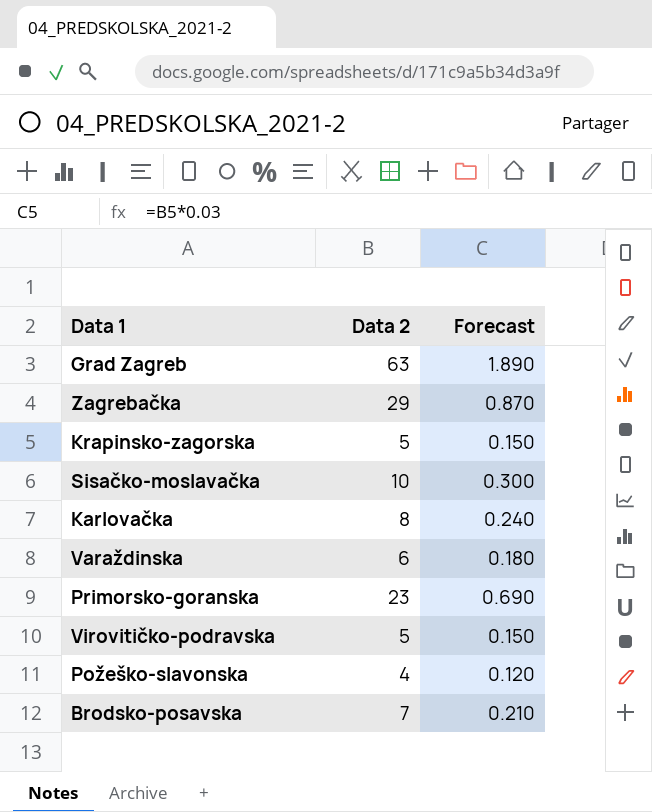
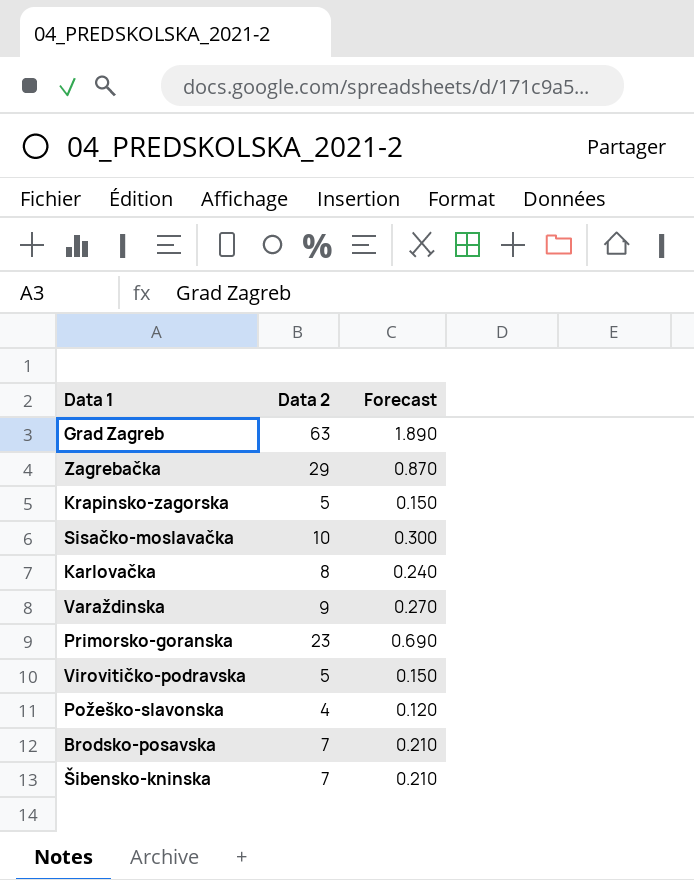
Varaždinska | Data 2: 6 -> 9
Varaždinska | Forecast: 0.180 -> 0.270
row Šibensko-kninska: none -> 7 | 0.210

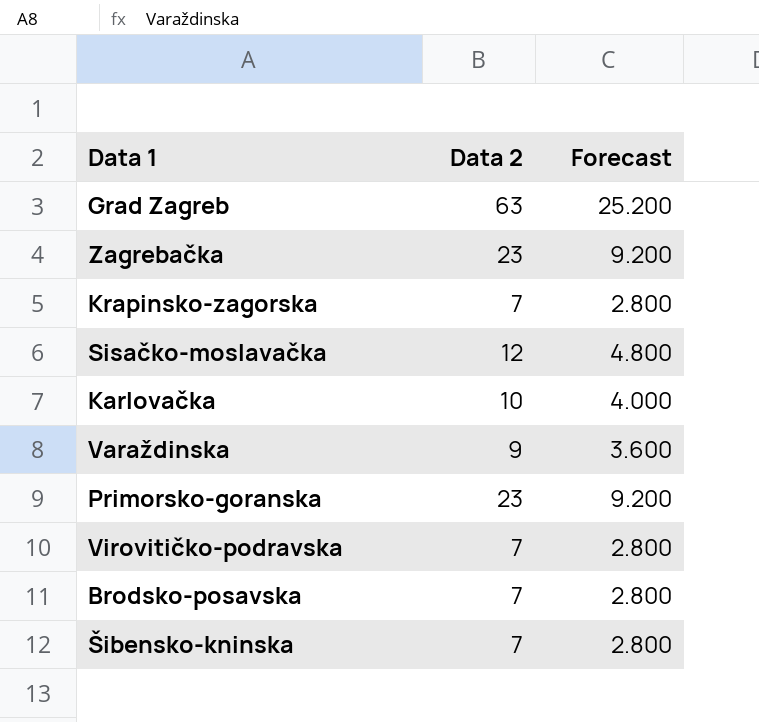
column Forecast | formula: [Data 2] * 0.03 -> [Data 2] * 0.4
row Požeško-slavonska: 4 | 0.120 -> none
Zagrebačka | Data 2: 29 -> 23
Krapinsko-zagorska | Data 2: 5 -> 7
Sisačko-moslavačka | Data 2: 10 -> 12
Karlovačka | Data 2: 8 -> 10
Virovitičko-podravska | Data 2: 5 -> 7

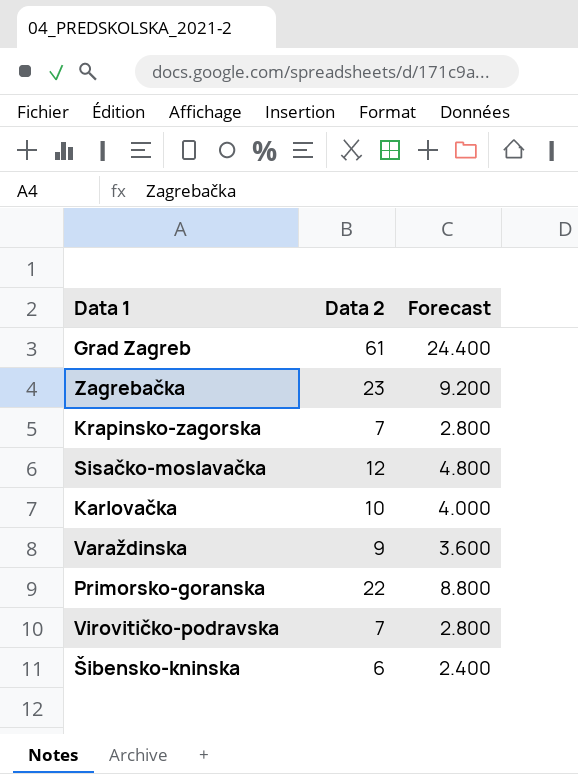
row Brodsko-posavska: 7 | 2.800 -> none
Grad Zagreb | Data 2: 63 -> 61
Grad Zagreb | Forecast: 25.200 -> 24.400
Primorsko-goranska | Data 2: 23 -> 22
Primorsko-goranska | Forecast: 9.200 -> 8.800
Šibensko-kninska | Data 2: 7 -> 6
Šibensko-kninska | Forecast: 2.800 -> 2.400

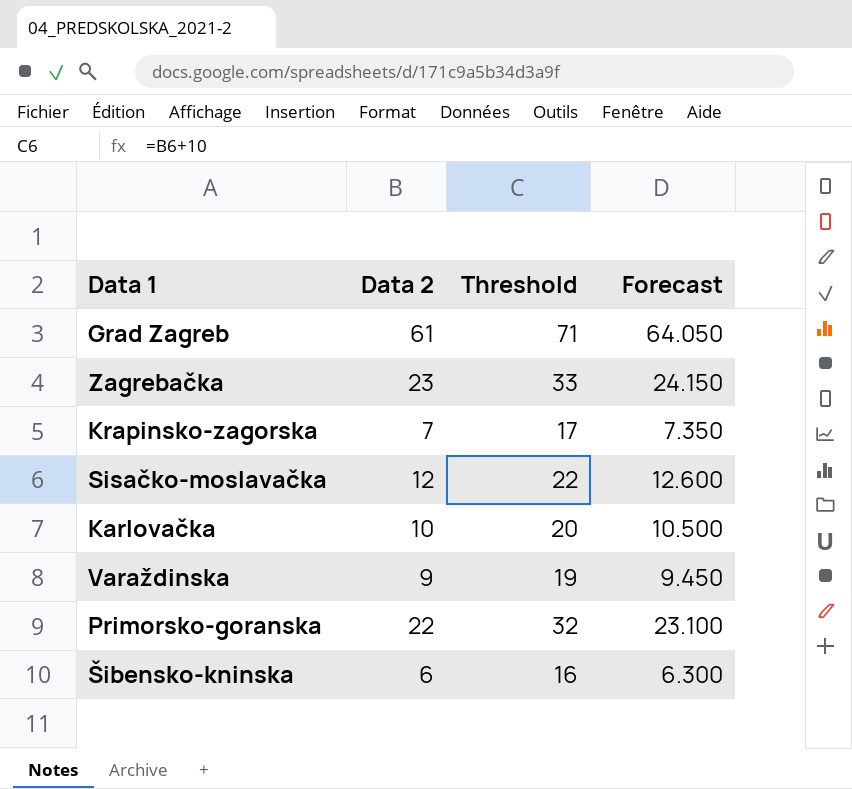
column Threshold | formula: none -> [Data 2] + 10
column Forecast | formula: [Data 2] * 0.4 -> [Data 2] * 1.05
row Virovitičko-podravska: 7 | 2.800 -> none

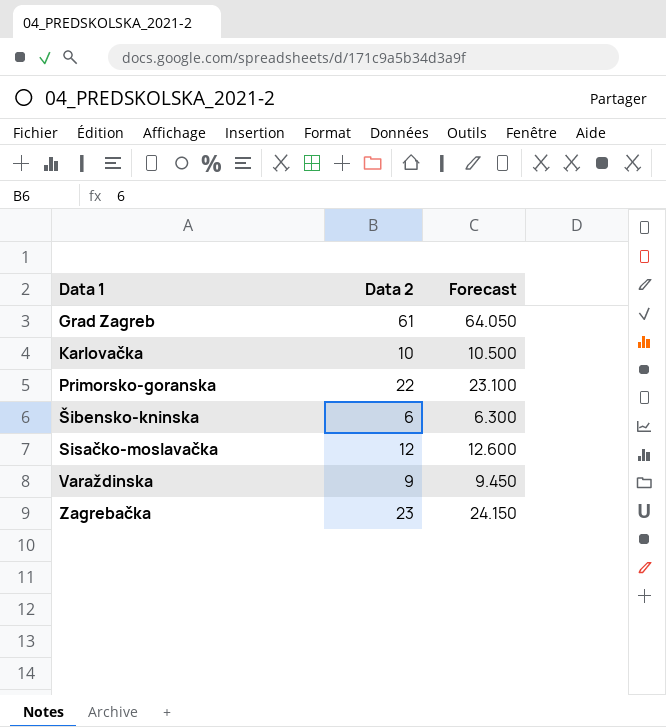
row order: none -> Data 1 ascending
column Threshold | formula: [Data 2] + 10 -> none
row Krapinsko-zagorska: 7 | 17 | 7.350 -> none

